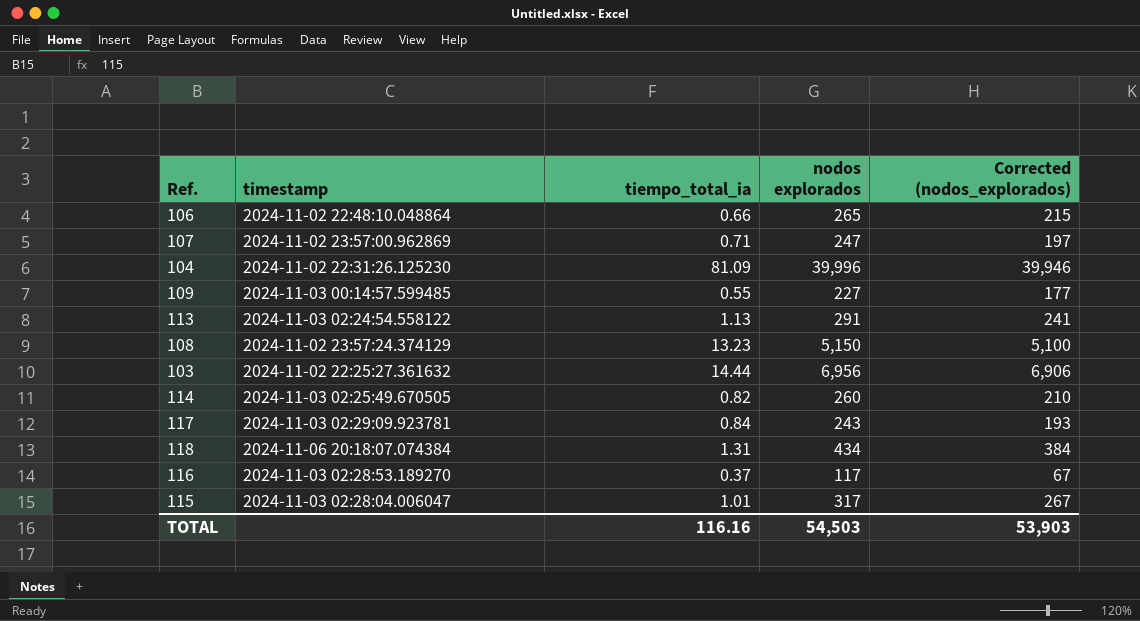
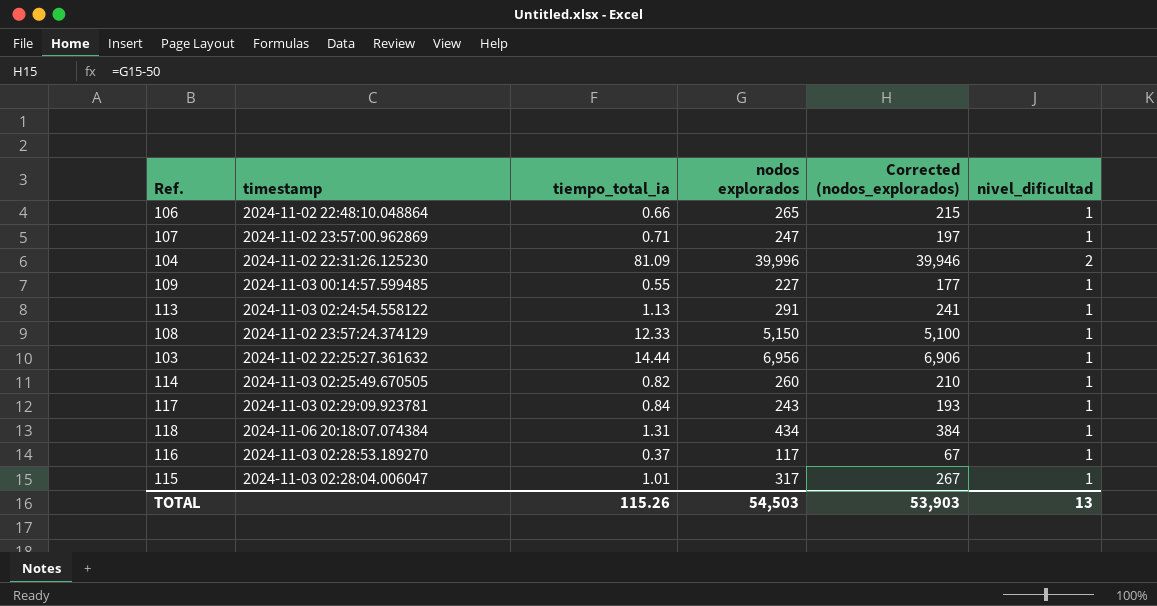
column nivel_dificultad | position: none -> 6
108 | tiempo_total_ia: 13.23 -> 12.33
TOTAL | tiempo_total_ia: 116.16 -> 115.26

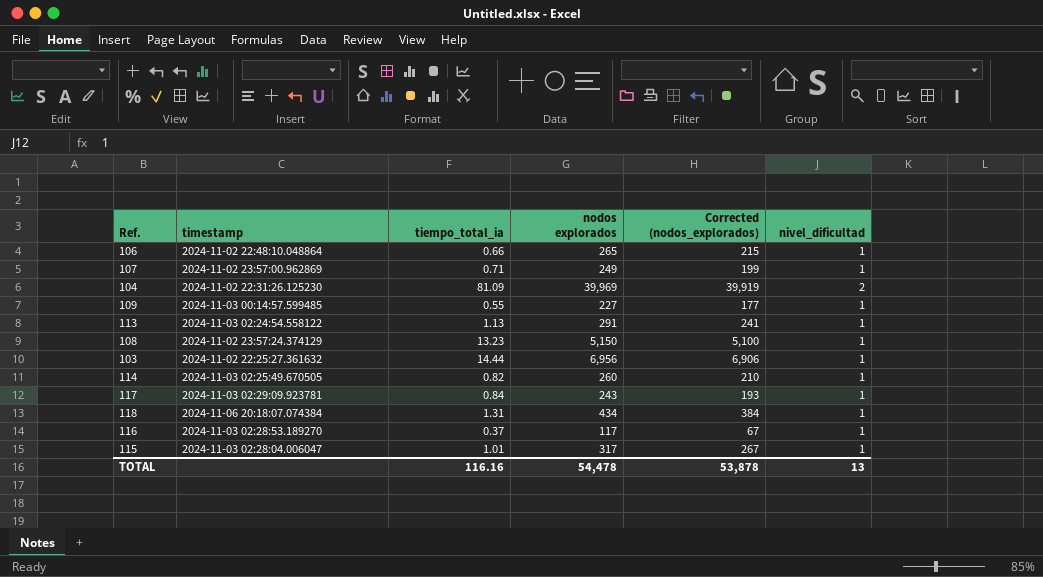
107 | nodos explorados: 247 -> 249
107 | Corrected (nodos_explorados): 197 -> 199
104 | nodos explorados: 39,996 -> 39,969
104 | Corrected (nodos_explorados): 39,946 -> 39,919
108 | tiempo_total_ia: 12.33 -> 13.23
TOTAL | tiempo_total_ia: 115.26 -> 116.16
TOTAL | nodos explorados: 54,503 -> 54,478
TOTAL | Corrected (nodos_explorados): 53,903 -> 53,878

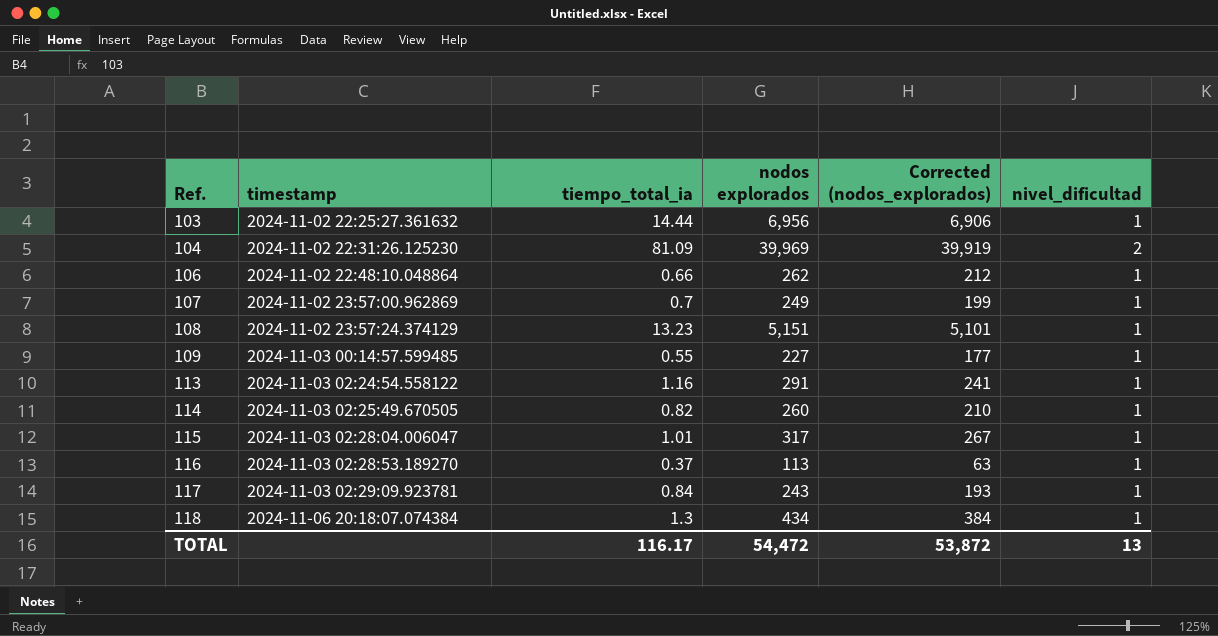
row order: none -> Ref. ascending
106 | nodos explorados: 265 -> 262
106 | Corrected (nodos_explorados): 215 -> 212
107 | tiempo_total_ia: 0.71 -> 0.7
108 | nodos explorados: 5,150 -> 5,151
108 | Corrected (nodos_explorados): 5,100 -> 5,101
113 | tiempo_total_ia: 1.13 -> 1.16
116 | nodos explorados: 117 -> 113
116 | Corrected (nodos_explorados): 67 -> 63
118 | tiempo_total_ia: 1.31 -> 1.3
TOTAL | tiempo_total_ia: 116.16 -> 116.17
TOTAL | nodos explorados: 54,478 -> 54,472
TOTAL | Corrected (nodos_explorados): 53,878 -> 53,872

